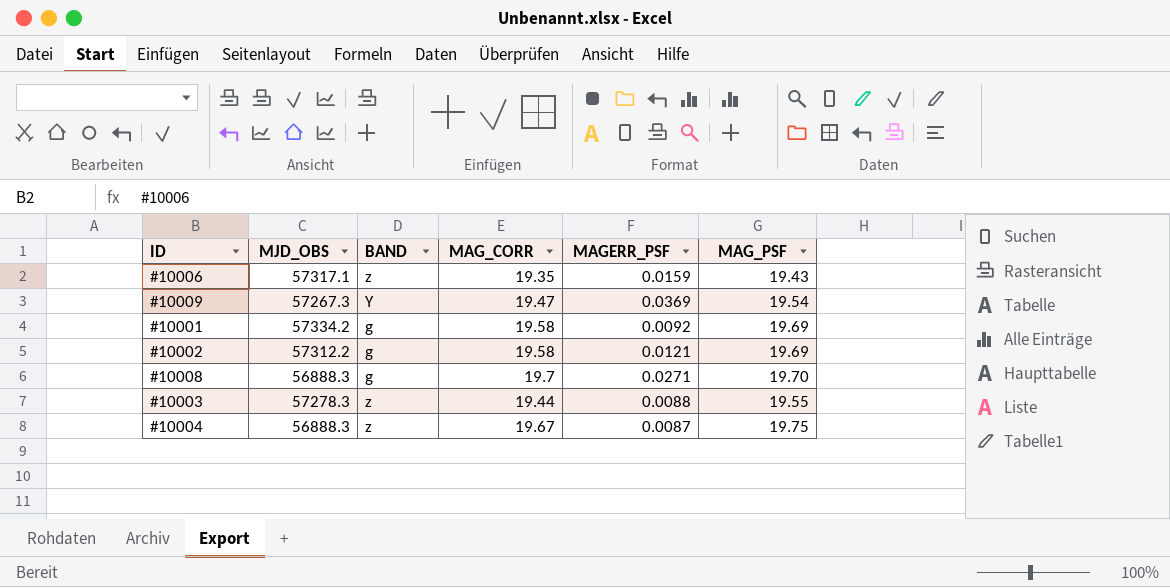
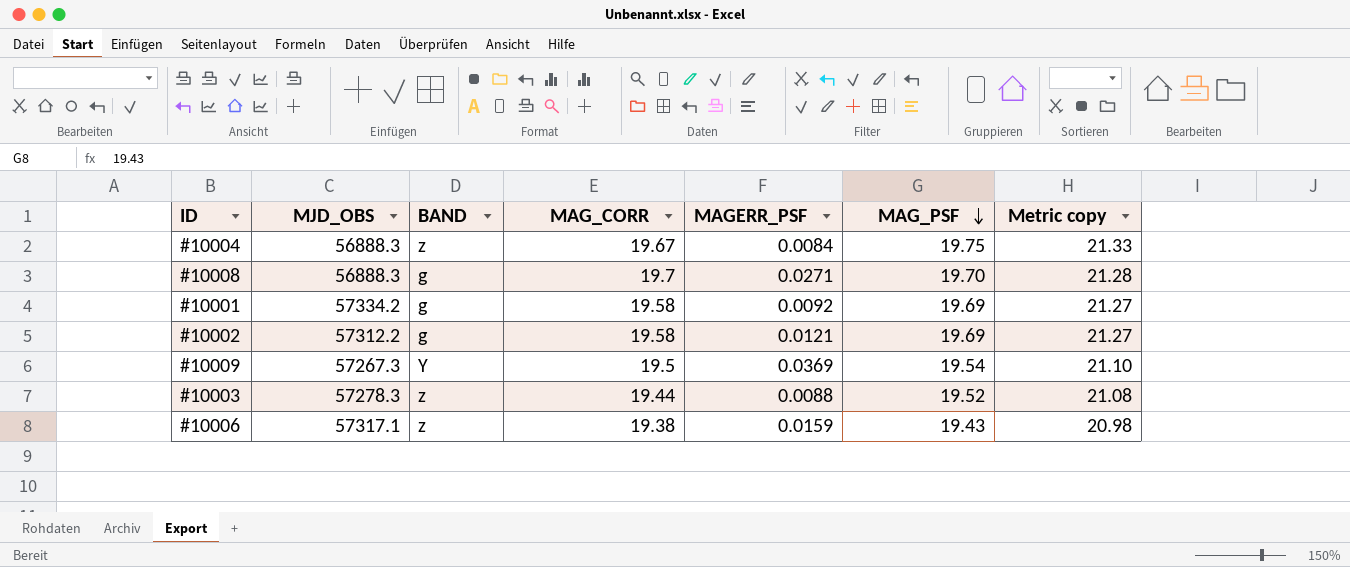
row order: none -> MAG_PSF descending
column Metric copy | formula: none -> [MAG_PSF] * 1.08
#10004 | MAGERR_PSF: 0.0087 -> 0.0084
#10009 | MAG_CORR: 19.47 -> 19.5
#10003 | MAG_PSF: 19.55 -> 19.52
#10006 | MAG_CORR: 19.35 -> 19.38

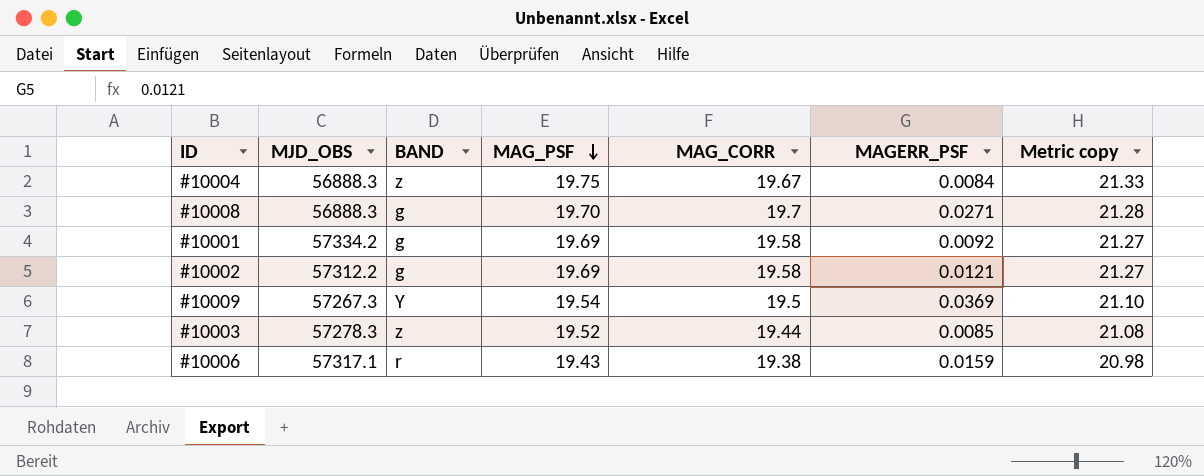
column MAG_PSF | position: 6 -> 4
#10003 | MAGERR_PSF: 0.0088 -> 0.0085
#10006 | BAND: z -> r

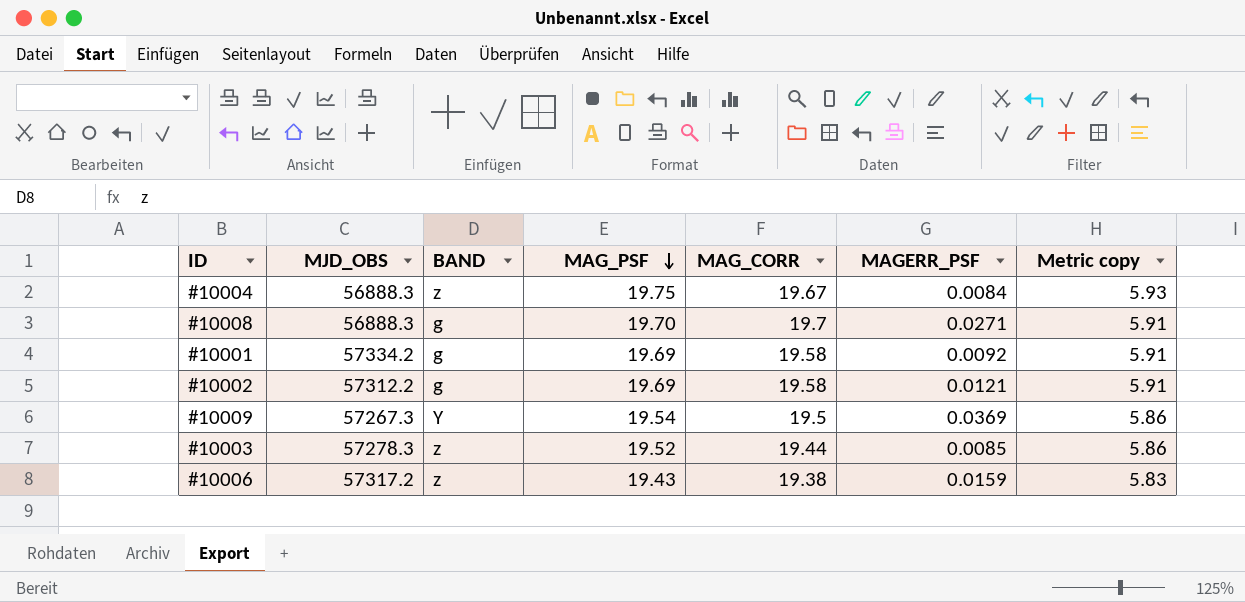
column Metric copy | formula: [MAG_PSF] * 1.08 -> [MAG_PSF] * 0.3
#10006 | MJD_OBS: 57317.1 -> 57317.2
#10006 | BAND: r -> z

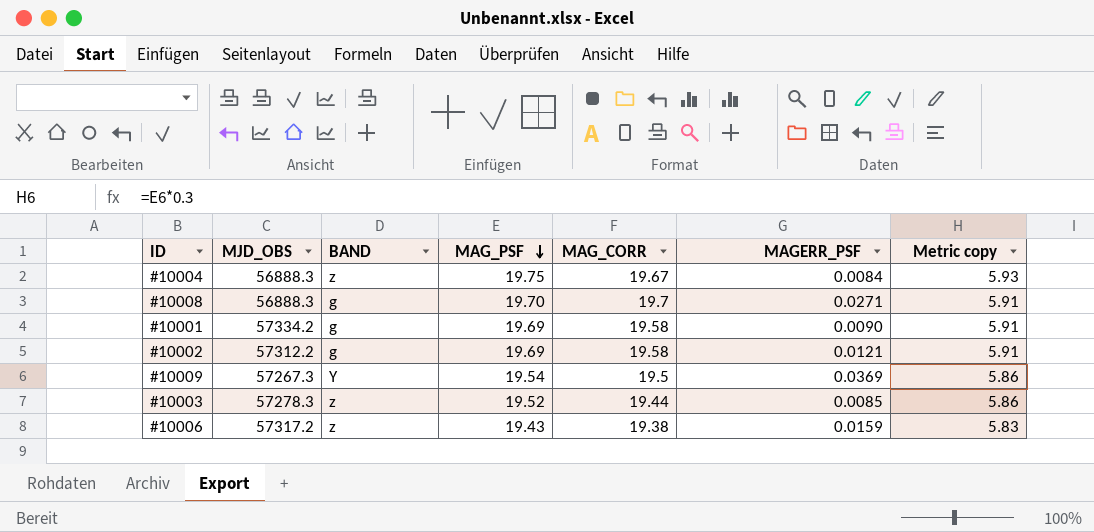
#10001 | MAGERR_PSF: 0.0092 -> 0.0090

